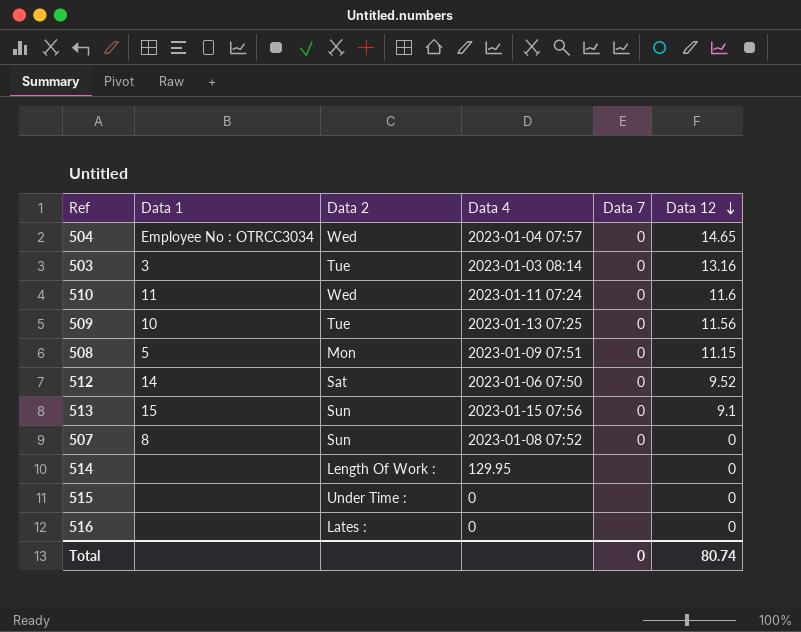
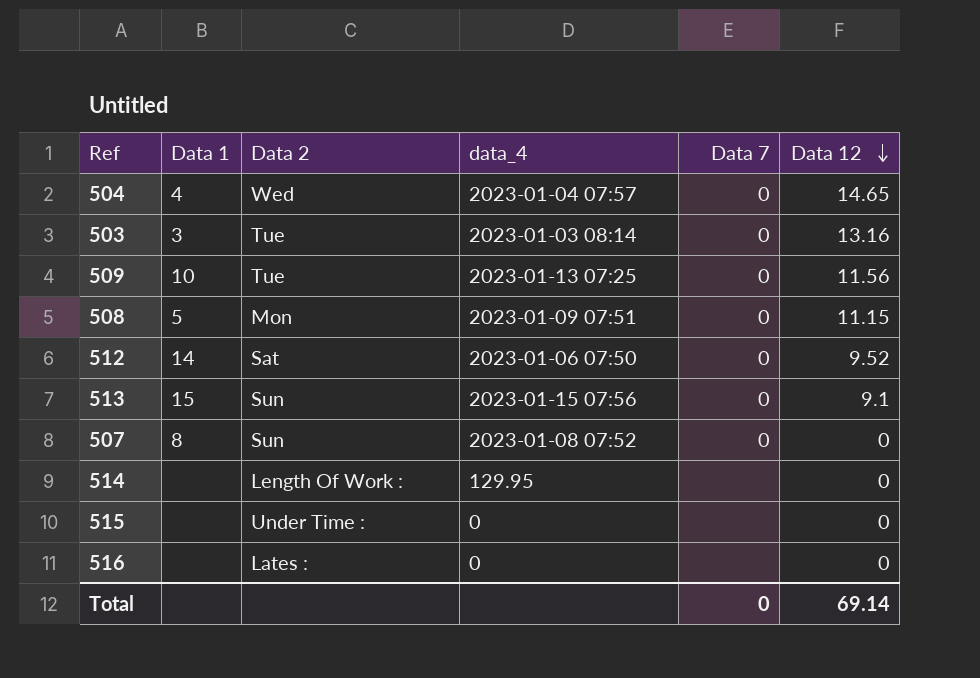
column name: Data 4 -> data_4
row 510: 11 | Wed | 2023-01-11 07:24 | 0 | 11.6 -> none
504 | Data 1: Employee No : OTRCC3034 -> 4
Total | Data 12: 80.74 -> 69.14

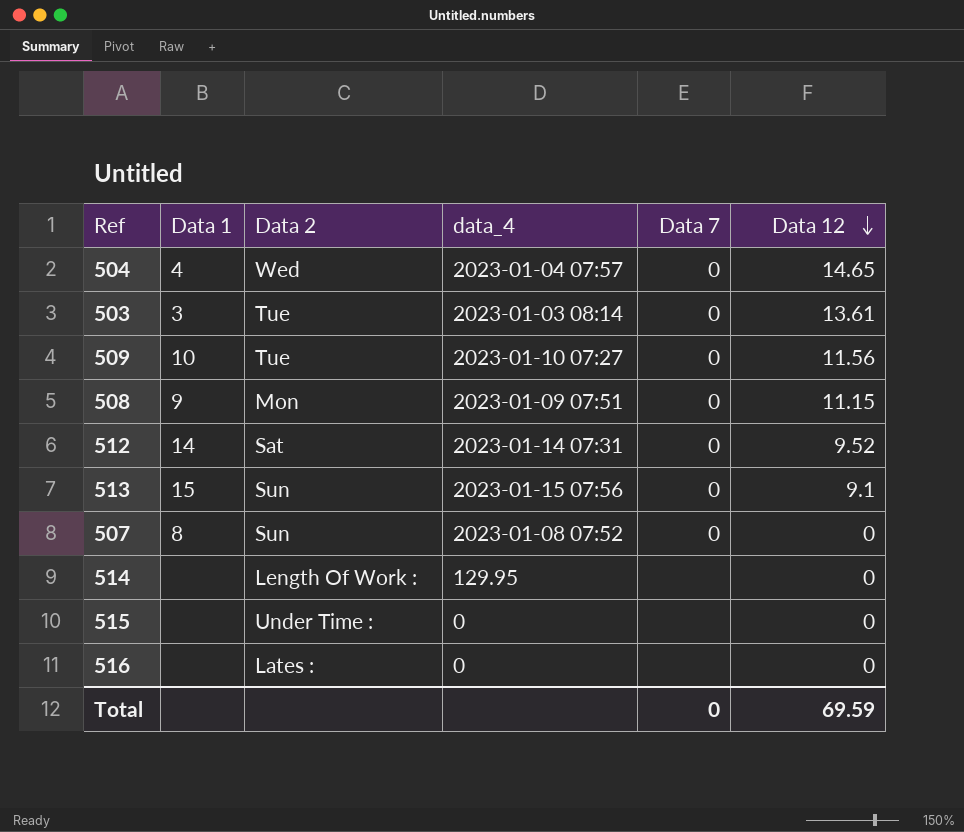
503 | Data 12: 13.16 -> 13.61
509 | data_4: 2023-01-13 07:25 -> 2023-01-10 07:27
508 | Data 1: 5 -> 9
512 | data_4: 2023-01-06 07:50 -> 2023-01-14 07:31
Total | Data 12: 69.14 -> 69.59

